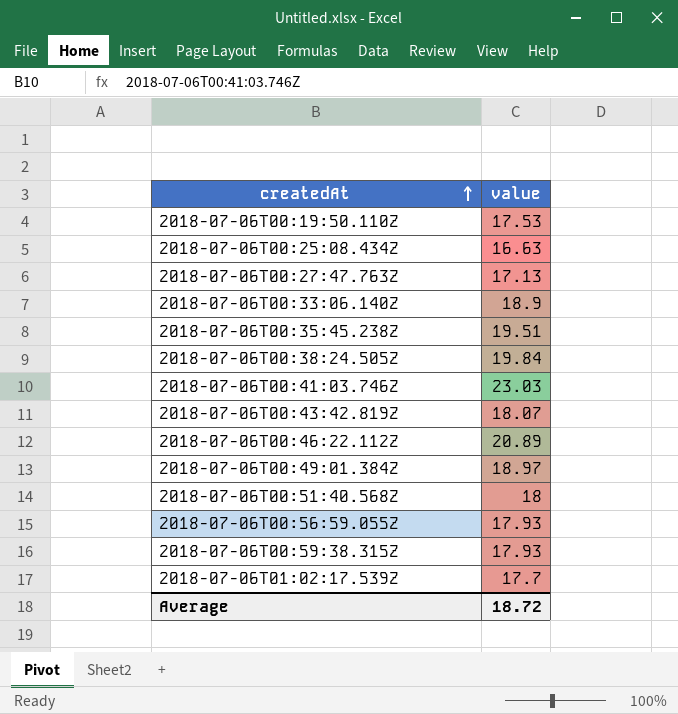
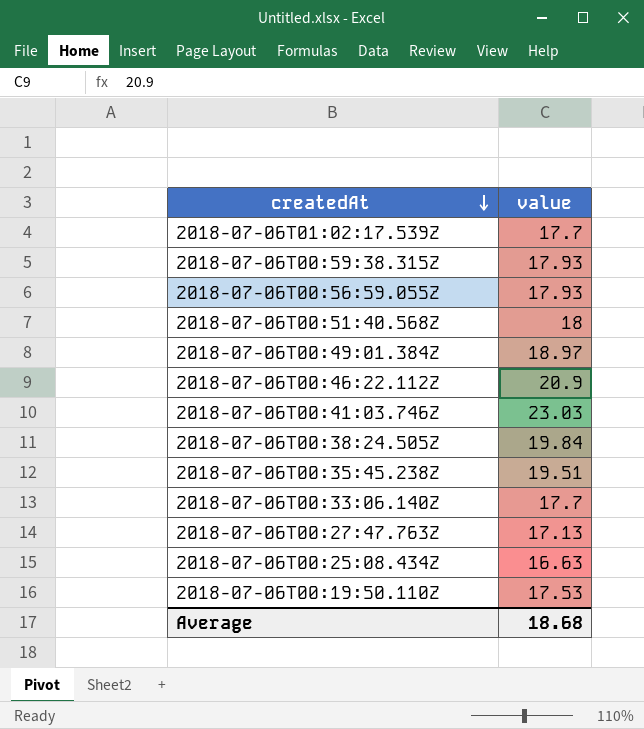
row order: createdAt ascending -> createdAt descending
row 2018-07-06T00:43:42.819Z: 18.07 -> none
2018-07-06T00:46:22.112Z | value: 20.89 -> 20.9
2018-07-06T00:33:06.140Z | value: 18.9 -> 17.7
Average | value: 18.72 -> 18.68

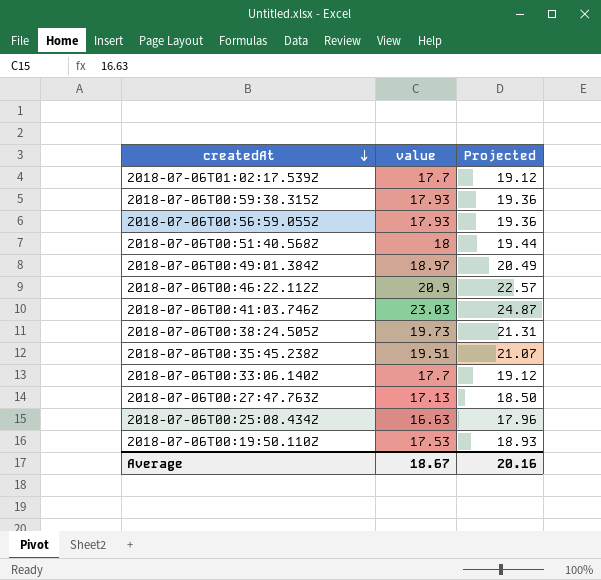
column Projected | formula: none -> [value] * 1.08
2018-07-06T00:38:24.505Z | value: 19.84 -> 19.73
Average | value: 18.68 -> 18.67

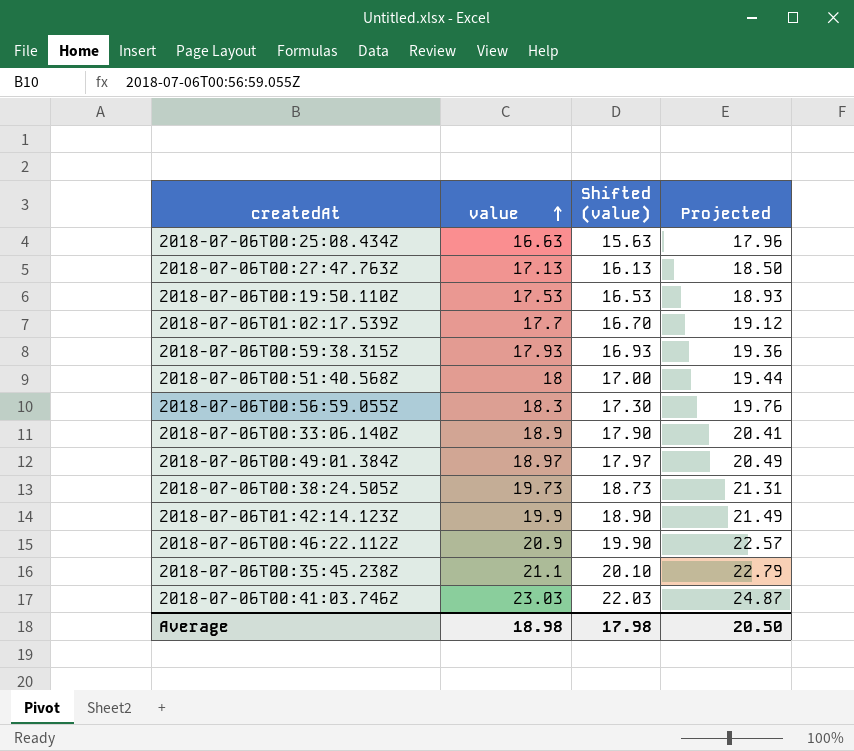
row order: createdAt descending -> value ascending
column Shifted (value) | formula: none -> [value] - 1
2018-07-06T00:56:59.055Z | value: 17.93 -> 18.3
2018-07-06T00:56:59.055Z | Projected: 19.36 -> 19.76
2018-07-06T00:33:06.140Z | value: 17.7 -> 18.9
2018-07-06T00:33:06.140Z | Projected: 19.12 -> 20.41
row 2018-07-06T01:42:14.123Z: none -> 19.9 | 18.90 | 21.49
2018-07-06T00:35:45.238Z | value: 19.51 -> 21.1
2018-07-06T00:35:45.238Z | Projected: 21.07 -> 22.79
Average | value: 18.67 -> 18.98
Average | Projected: 20.16 -> 20.50

